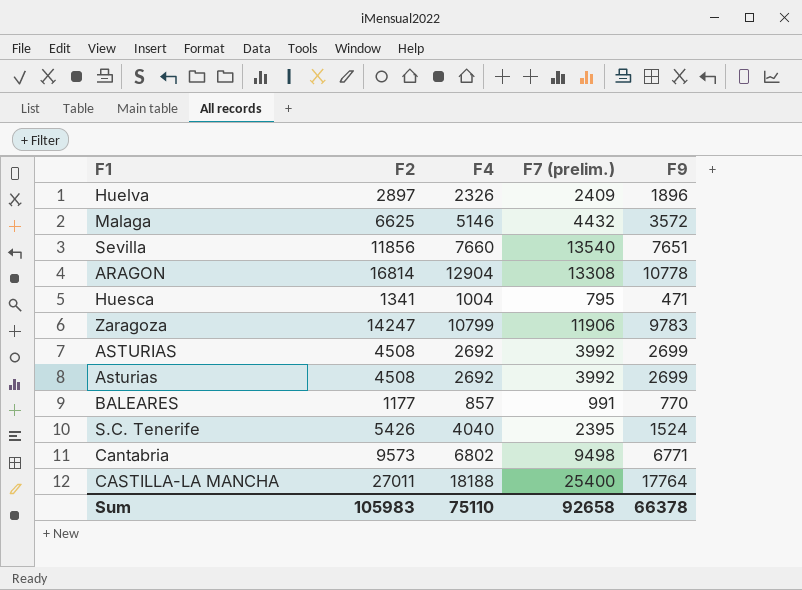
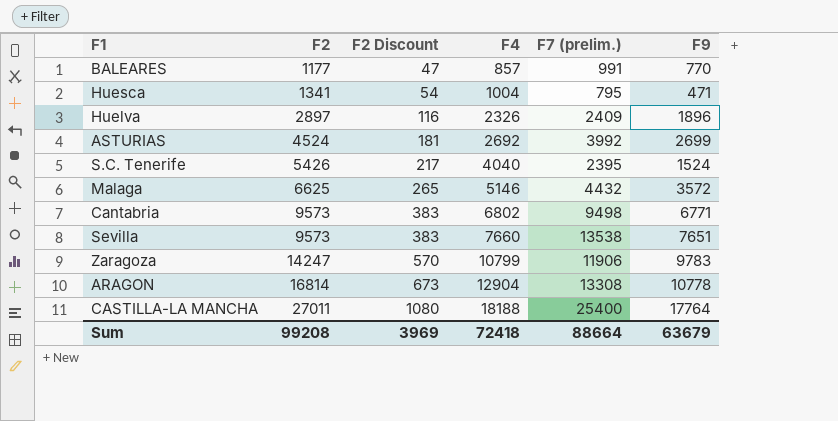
row order: none -> F2 ascending
column F2 Discount | formula: none -> [F2] * 0.04
row Asturias: 4508 | 2692 | 3992 | 2699 -> none
ASTURIAS | F2: 4508 -> 4524
Sevilla | F2: 11856 -> 9573
Sevilla | F7 (prelim.): 13540 -> 13538
Sum | F2: 105983 -> 99208
Sum | F4: 75110 -> 72418
Sum | F7 (prelim.): 92658 -> 88664
Sum | F9: 66378 -> 63679

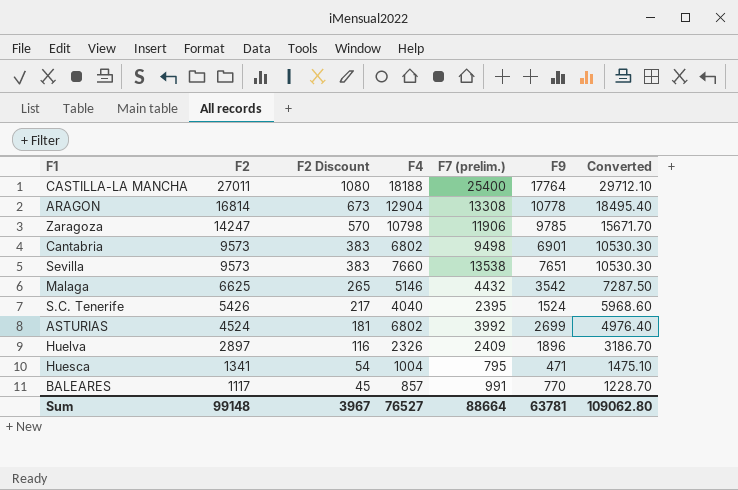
row order: F2 ascending -> F2 descending
column Converted | formula: none -> [F2] * 1.1
Zaragoza | F4: 10799 -> 10798
Zaragoza | F9: 9783 -> 9785
Cantabria | F9: 6771 -> 6901
Malaga | F9: 3572 -> 3542
ASTURIAS | F4: 2692 -> 6802
BALEARES | F2: 1177 -> 1117
BALEARES | F2 Discount: 47 -> 45
Sum | F2: 99208 -> 99148
Sum | F2 Discount: 3969 -> 3967
Sum | F4: 72418 -> 76527
Sum | F9: 63679 -> 63781

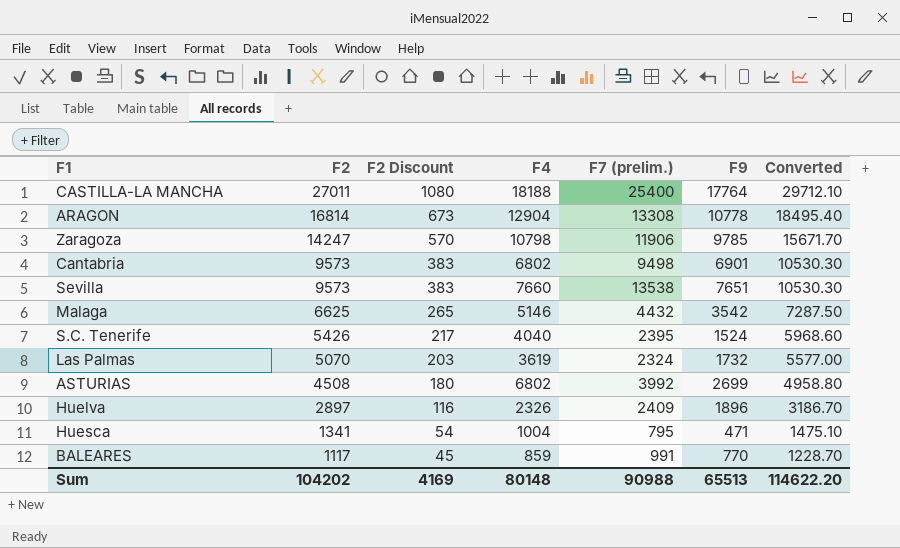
row Las Palmas: none -> 5070 | 203 | 3619 | 2324 | 1732 | 5577.00
ASTURIAS | F2: 4524 -> 4508
ASTURIAS | F2 Discount: 181 -> 180
ASTURIAS | Converted: 4976.40 -> 4958.80
BALEARES | F4: 857 -> 859
Sum | F2: 99148 -> 104202
Sum | F2 Discount: 3967 -> 4169
Sum | F4: 76527 -> 80148
Sum | F7 (prelim.): 88664 -> 90988
Sum | F9: 63781 -> 65513
Sum | Converted: 109062.80 -> 114622.20

